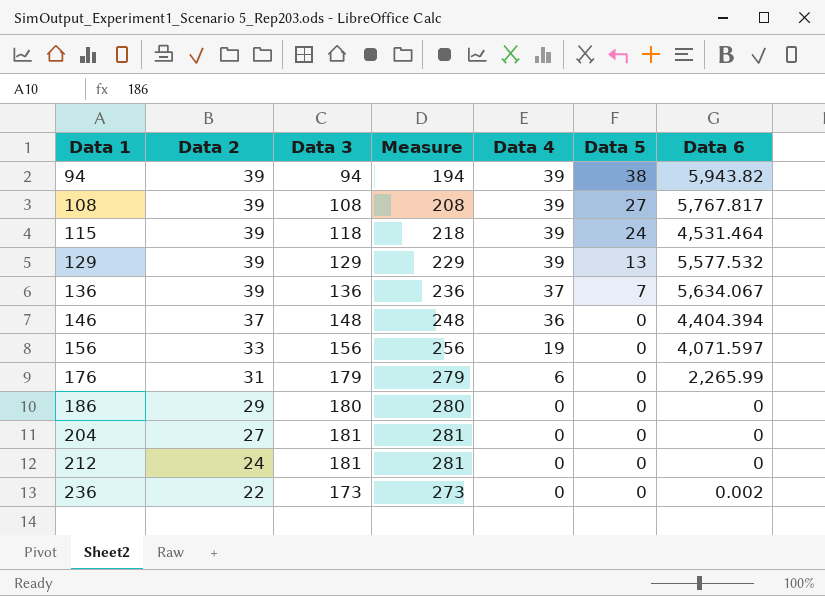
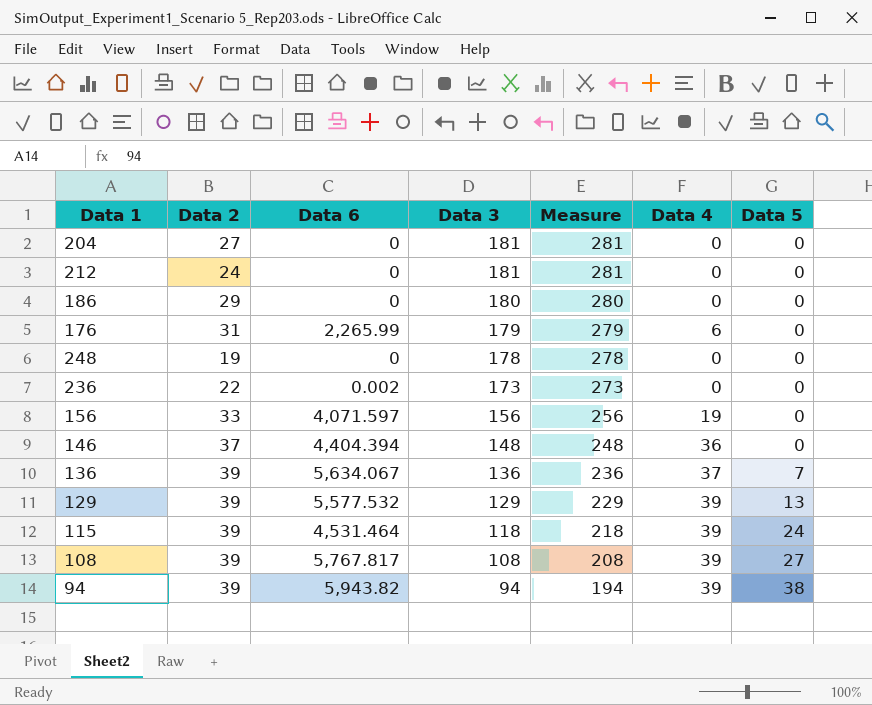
row order: Data 1 ascending -> Data 3 descending
column Data 6 | position: 7 -> 3
row 248: none -> 19 | 0 | 178 | 278 | 0 | 0

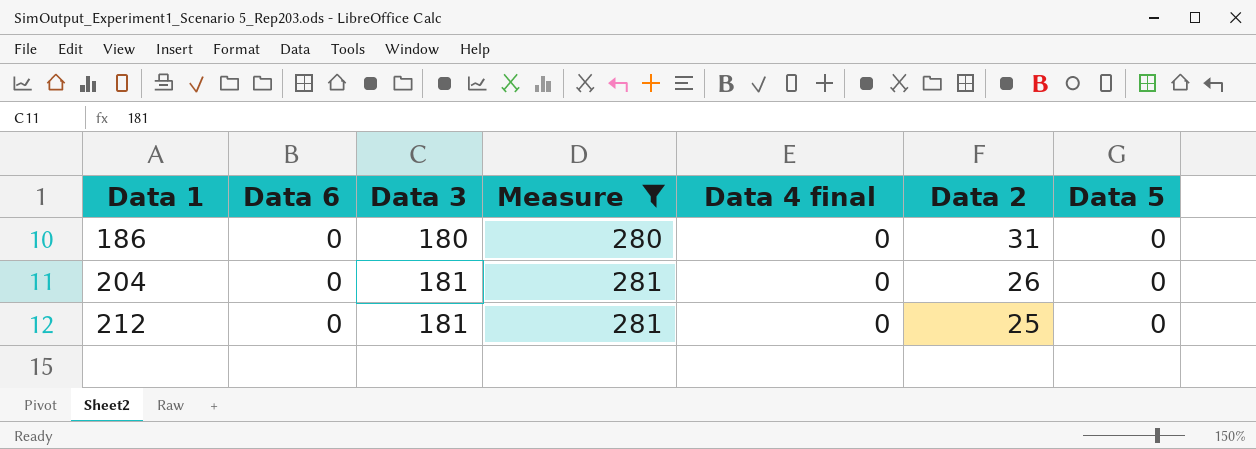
filter: none -> Measure >= 280
row order: Data 3 descending -> Data 1 ascending
column name: Data 4 -> Data 4 final
column Data 2 | position: 2 -> 6
186 | Data 2: 29 -> 31
204 | Data 2: 27 -> 26
212 | Data 2: 24 -> 25

